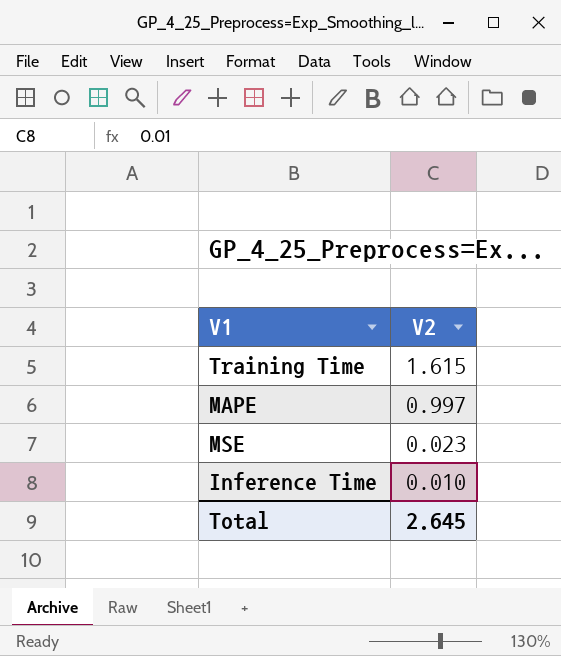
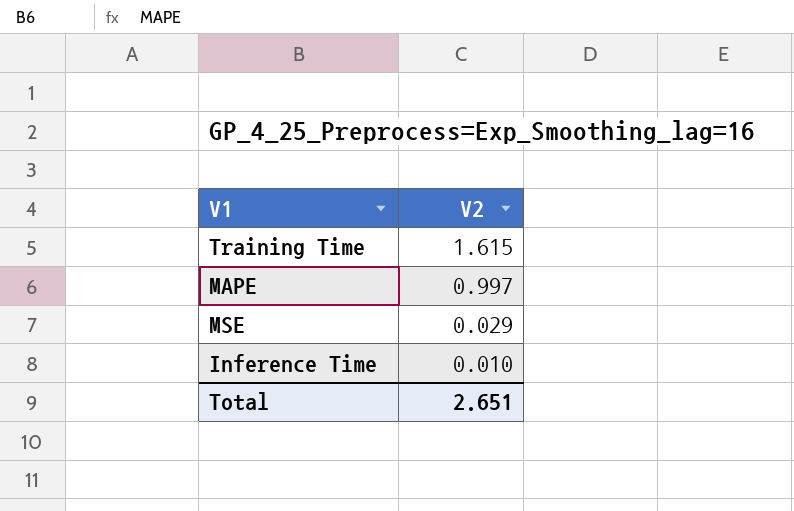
MSE | V2: 0.023 -> 0.029
Total | V2: 2.645 -> 2.651

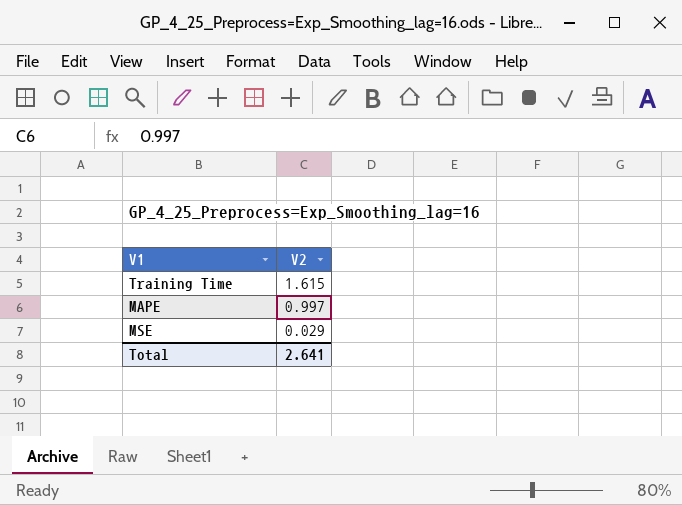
row Inference Time: 0.010 -> none
Total | V2: 2.651 -> 2.641

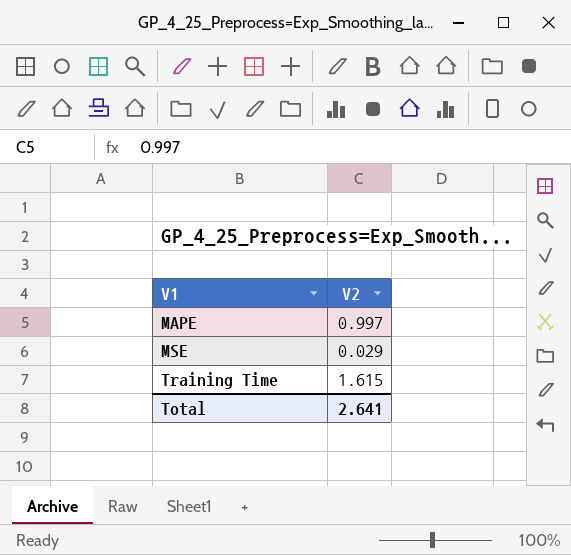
row order: V2 descending -> V1 ascending

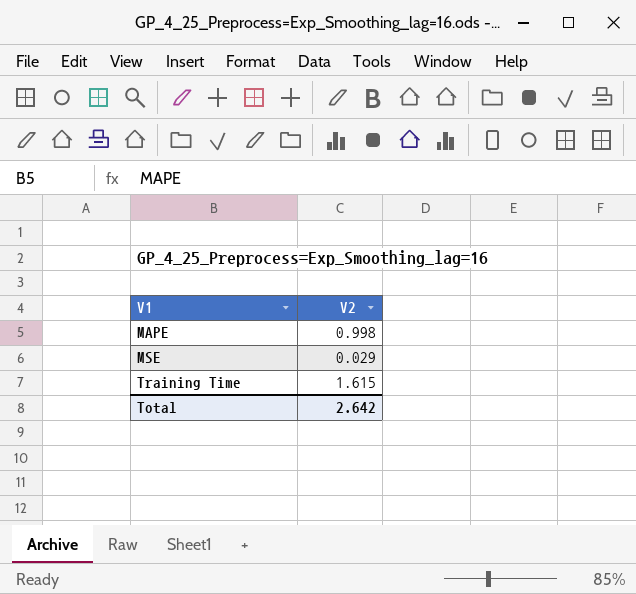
MAPE | V2: 0.997 -> 0.998
Total | V2: 2.641 -> 2.642

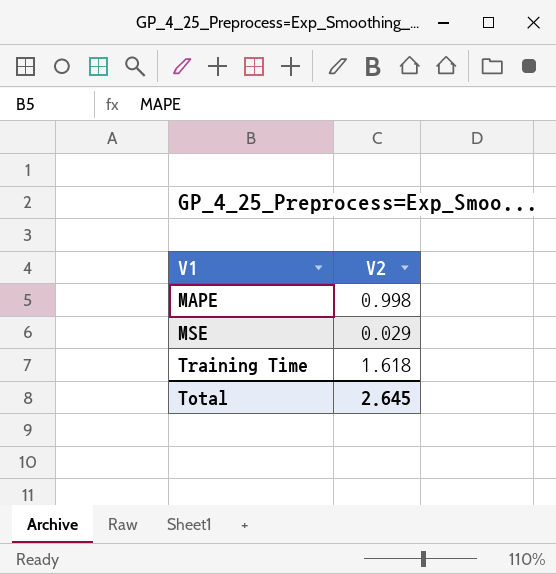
Training Time | V2: 1.615 -> 1.618
Total | V2: 2.642 -> 2.645

